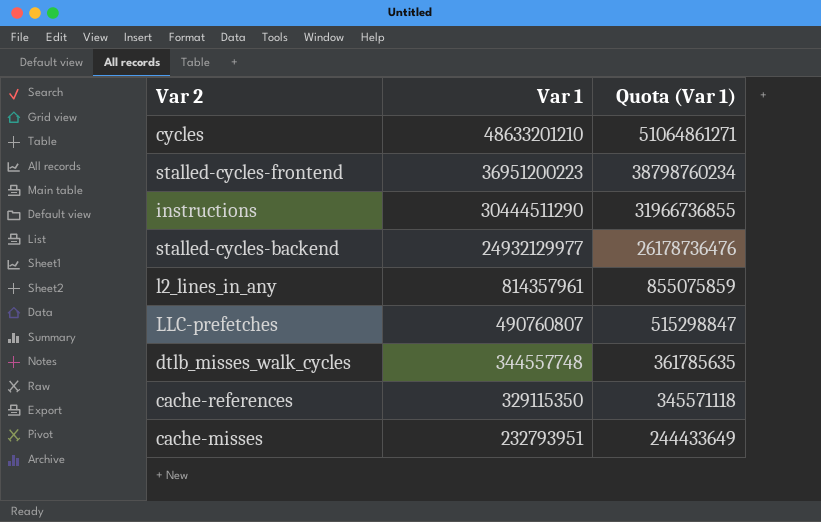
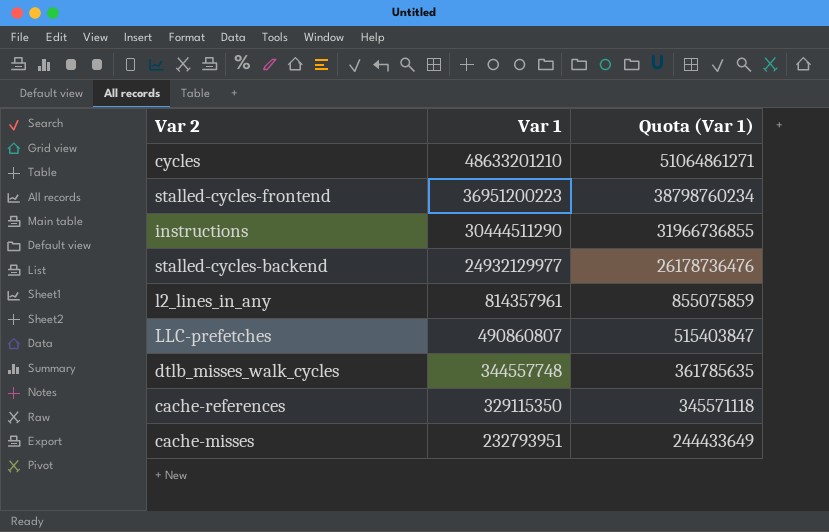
LLC-prefetches | Var 1: 490760807 -> 490860807
LLC-prefetches | Quota (Var 1): 515298847 -> 515403847

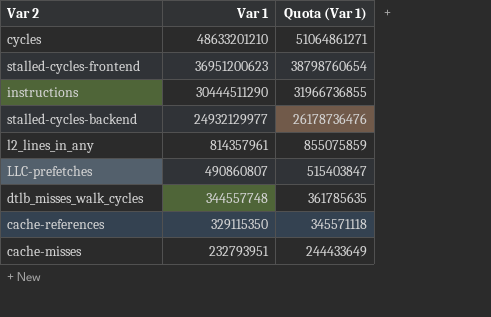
stalled-cycles-frontend | Var 1: 36951200223 -> 36951200623
stalled-cycles-frontend | Quota (Var 1): 38798760234 -> 38798760654

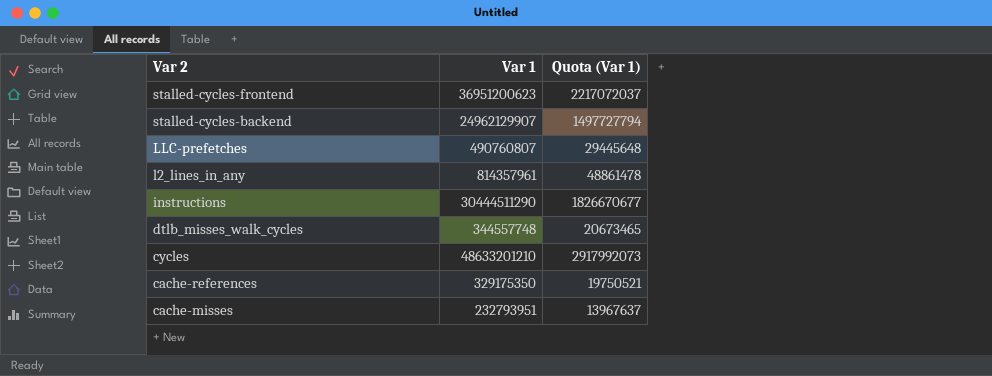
row order: Var 1 descending -> Var 2 descending
column Quota (Var 1) | formula: [Var 1] * 1.05 -> [Var 1] * 0.06
stalled-cycles-backend | Var 1: 24932129977 -> 24962129907
LLC-prefetches | Var 1: 490860807 -> 490760807
cache-references | Var 1: 329115350 -> 329175350

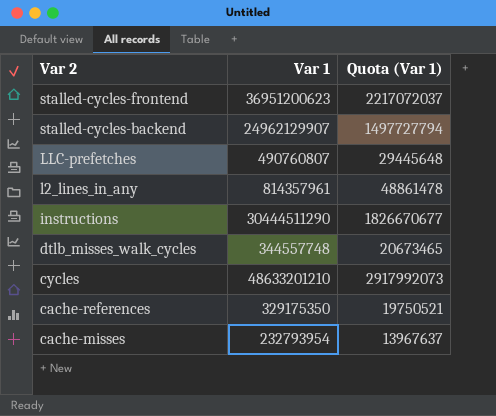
cache-misses | Var 1: 232793951 -> 232793954

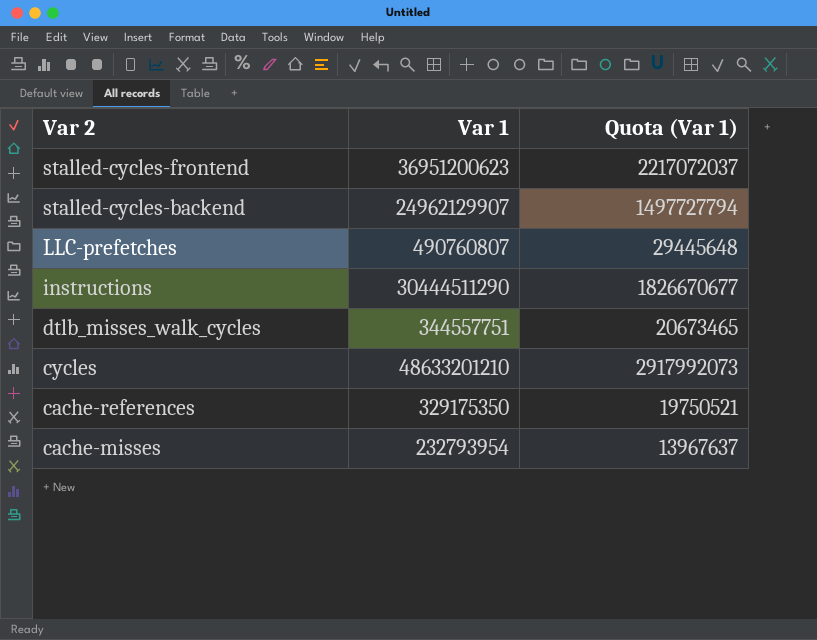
row l2_lines_in_any: 814357961 | 48861478 -> none
dtlb_misses_walk_cycles | Var 1: 344557748 -> 344557751

